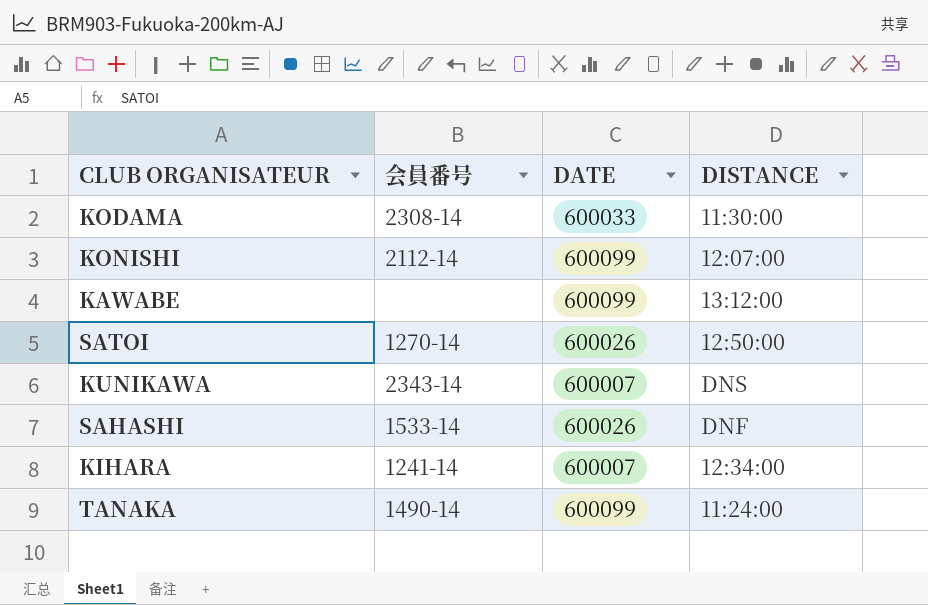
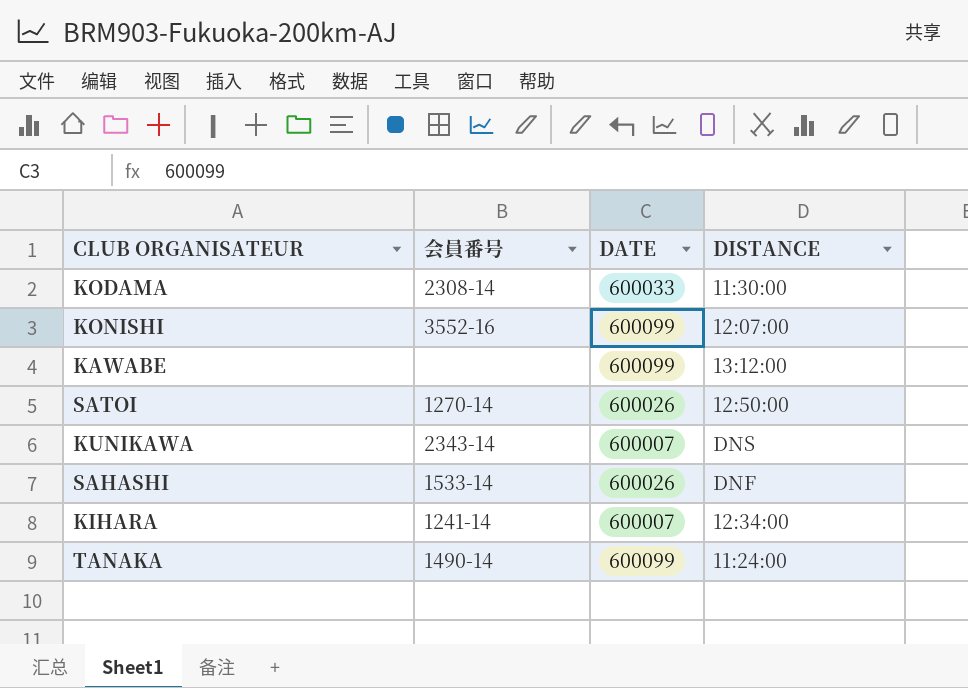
KONISHI | 会員番号: 2112-14 -> 3552-16

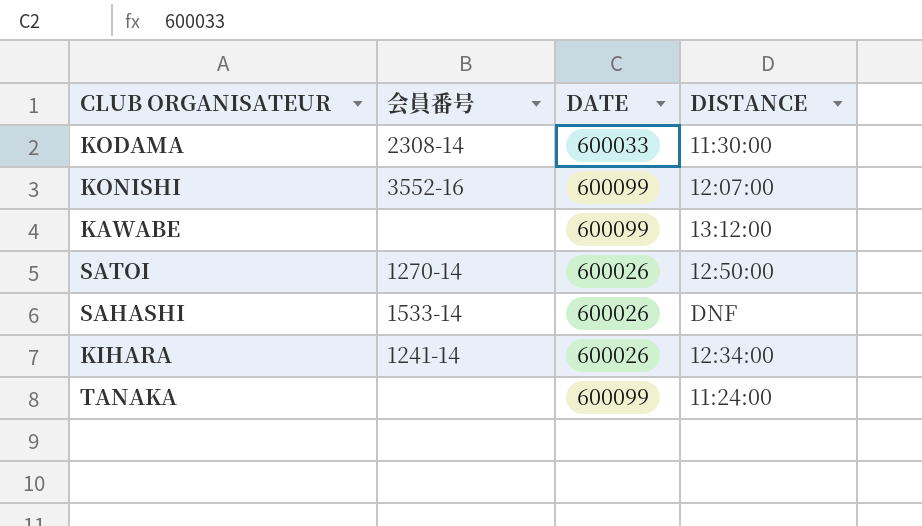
row KUNIKAWA: 2343-14 | 600007 | DNS -> none
KIHARA | DATE: 600007 -> 600026
TANAKA | 会員番号: 1490-14 -> none

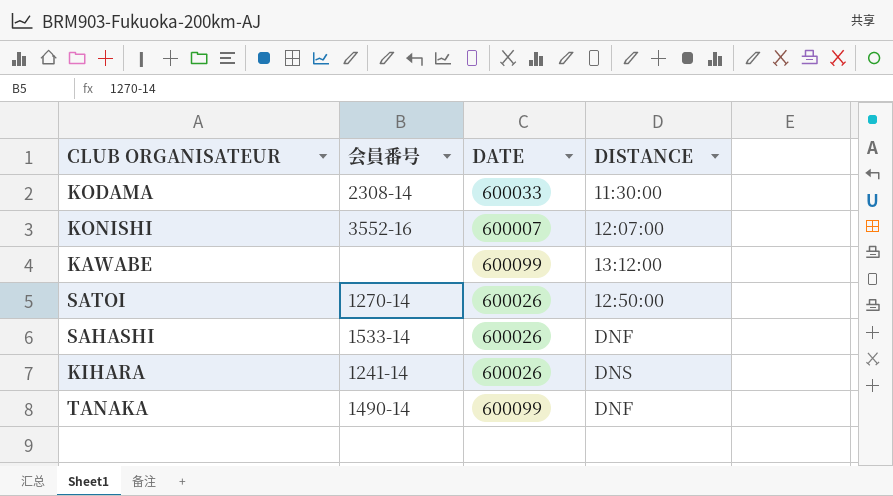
KONISHI | DATE: 600099 -> 600007
KIHARA | DISTANCE: 12:34:00 -> DNS
TANAKA | 会員番号: none -> 1490-14
TANAKA | DISTANCE: 11:24:00 -> DNF

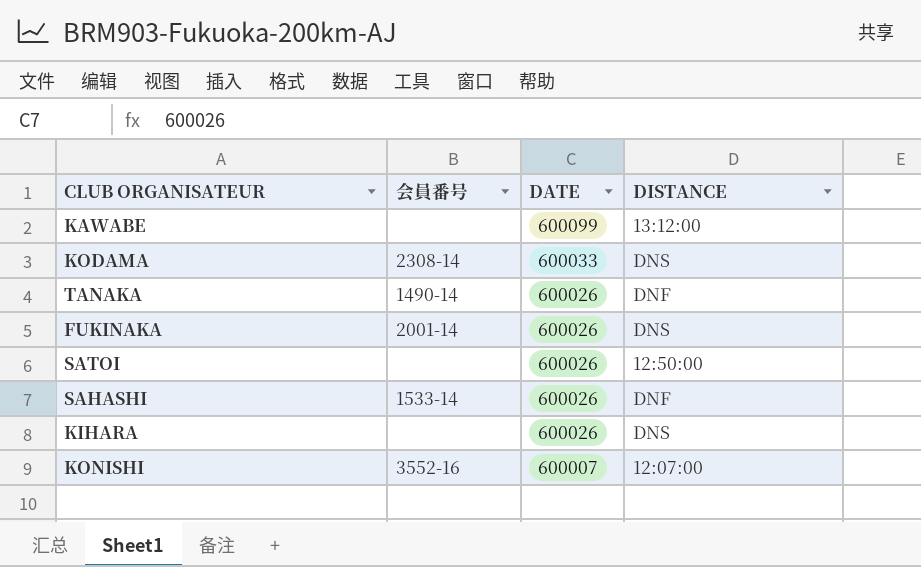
row order: none -> DATE descending
KODAMA | DISTANCE: 11:30:00 -> DNS
TANAKA | DATE: 600099 -> 600026
row FUKINAKA: none -> 2001-14 | 600026 | DNS
SATOI | 会員番号: 1270-14 -> none
KIHARA | 会員番号: 1241-14 -> none

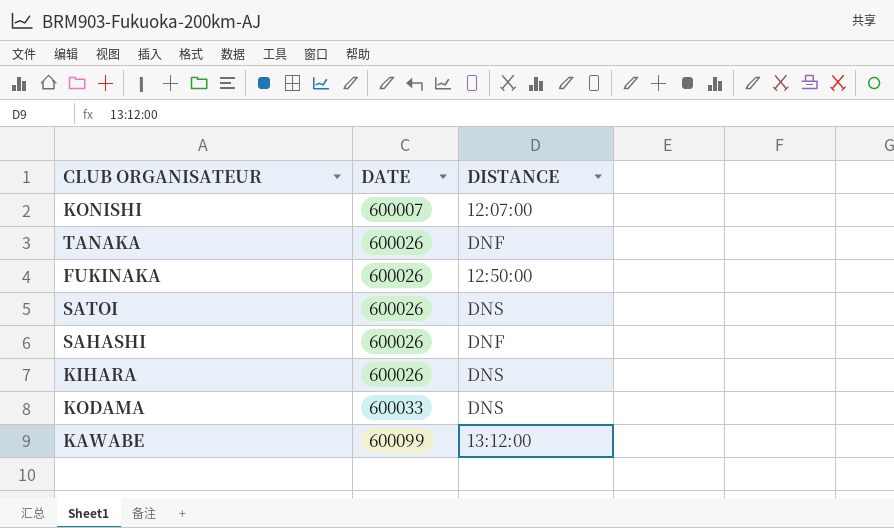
row order: DATE descending -> DATE ascending
column 会員番号 | position: 2 -> none
FUKINAKA | DISTANCE: DNS -> 12:50:00
SATOI | DISTANCE: 12:50:00 -> DNS

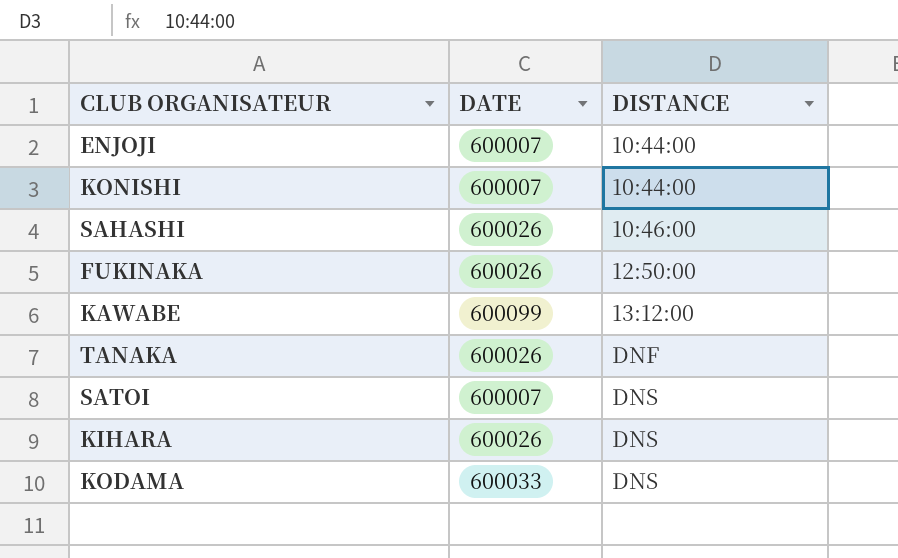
row order: DATE ascending -> DISTANCE ascending
row ENJOJI: none -> 600007 | 10:44:00
KONISHI | DISTANCE: 12:07:00 -> 10:44:00
SAHASHI | DISTANCE: DNF -> 10:46:00
SATOI | DATE: 600026 -> 600007

